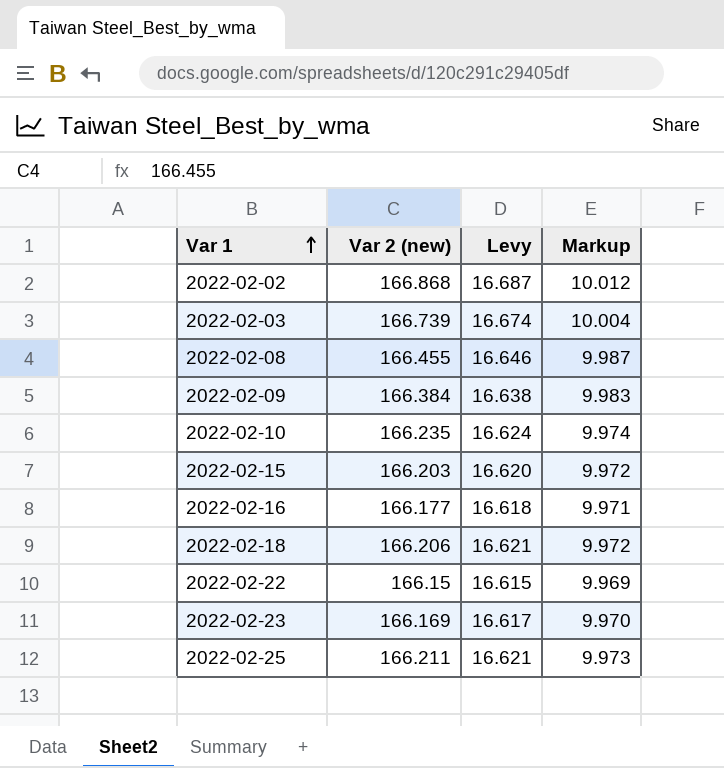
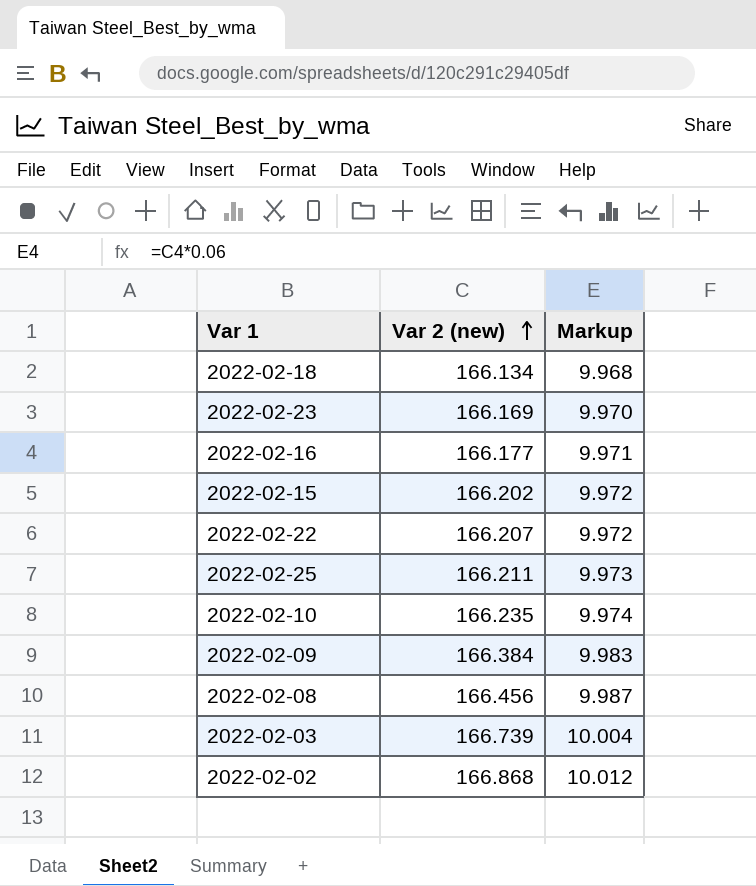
row order: Var 1 ascending -> Var 2 (new) ascending
column Levy | formula: [Var 2 (new)] * 0.1 -> none
2022-02-18 | Var 2 (new): 166.206 -> 166.134
2022-02-18 | Markup: 9.972 -> 9.968
2022-02-15 | Var 2 (new): 166.203 -> 166.202
2022-02-22 | Var 2 (new): 166.15 -> 166.207
2022-02-22 | Markup: 9.969 -> 9.972
2022-02-08 | Var 2 (new): 166.455 -> 166.456

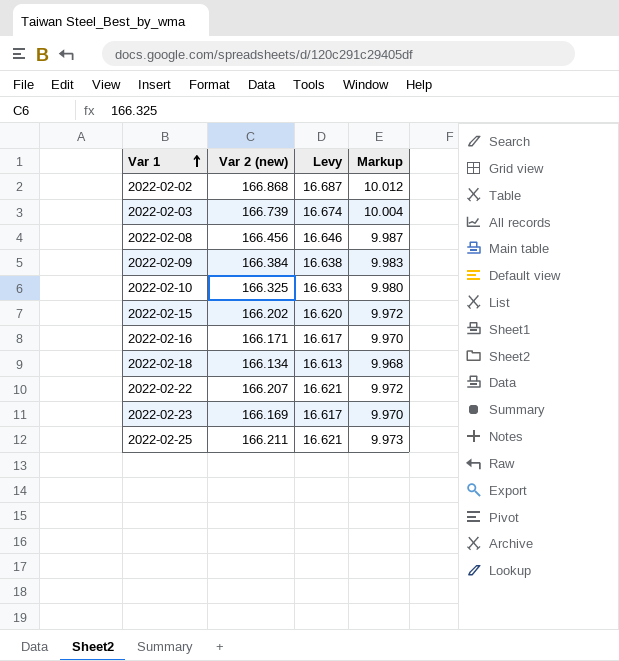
row order: Var 2 (new) ascending -> Var 1 ascending
column Levy | formula: none -> [Var 2 (new)] * 0.1
2022-02-10 | Var 2 (new): 166.235 -> 166.325
2022-02-10 | Markup: 9.974 -> 9.980
2022-02-16 | Var 2 (new): 166.177 -> 166.171
2022-02-16 | Markup: 9.971 -> 9.970

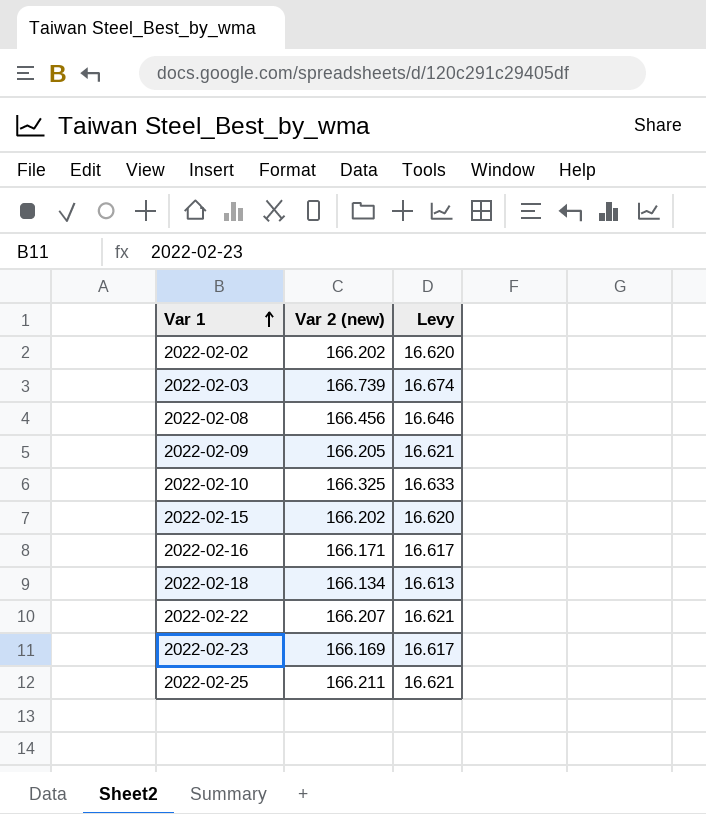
column Markup | formula: [Var 2 (new)] * 0.06 -> none
2022-02-02 | Var 2 (new): 166.868 -> 166.202
2022-02-02 | Levy: 16.687 -> 16.620
2022-02-09 | Var 2 (new): 166.384 -> 166.205
2022-02-09 | Levy: 16.638 -> 16.621

